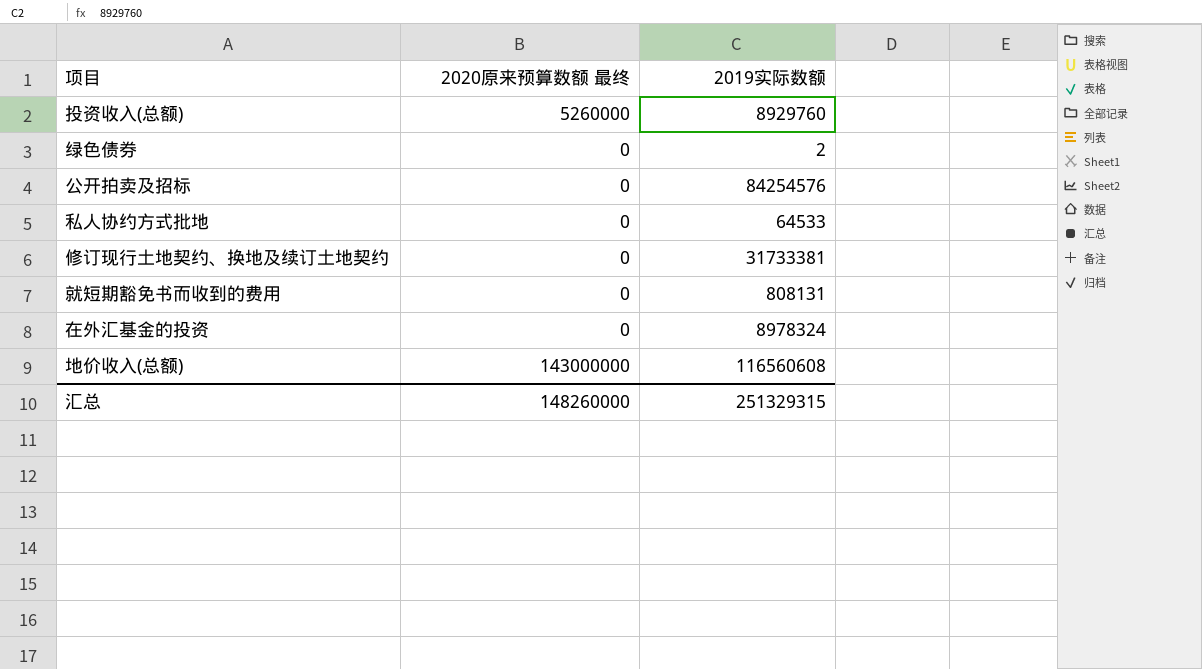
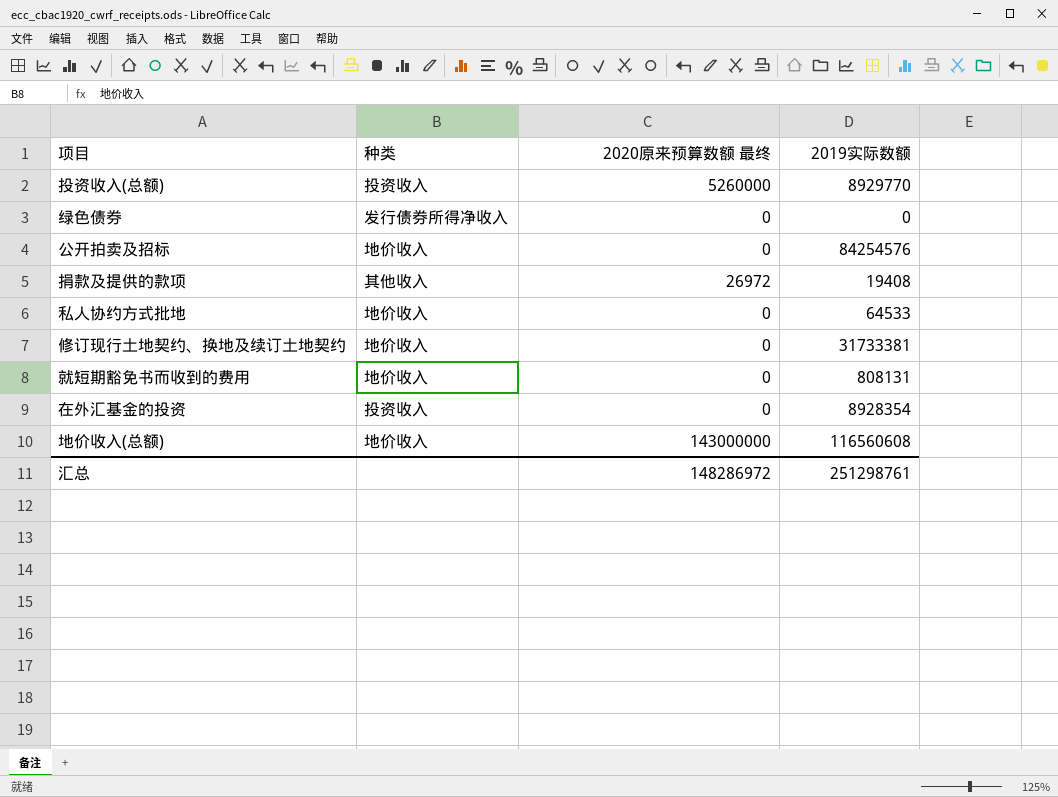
column 种类 | position: none -> 2
投资收入(总额) | 2019实际数额: 8929760 -> 8929770
绿色债券 | 2019实际数额: 2 -> 0
row 捐款及提供的款项: none -> 其他收入 | 26972 | 19408
在外汇基金的投资 | 2019实际数额: 8978324 -> 8928354
汇总 | 2020原来预算数额 最终: 148260000 -> 148286972
汇总 | 2019实际数额: 251329315 -> 251298761

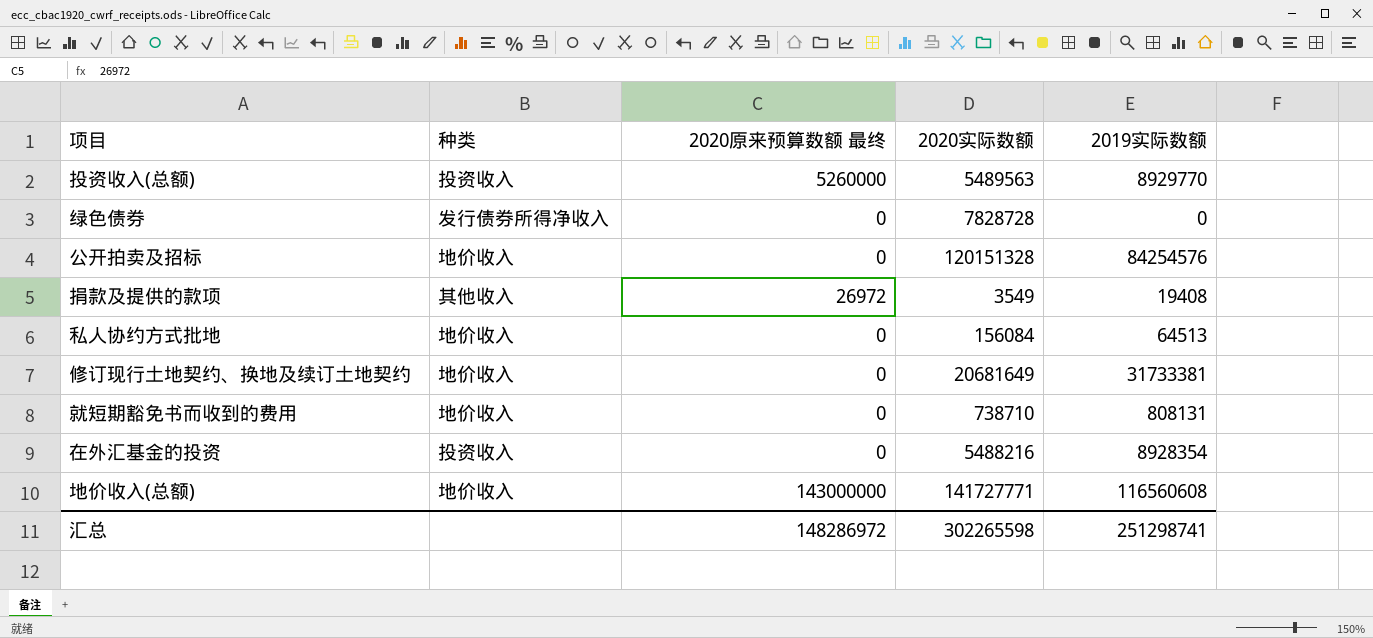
column 2020实际数额 | position: none -> 4
私人协约方式批地 | 2019实际数额: 64533 -> 64513
汇总 | 2019实际数额: 251298761 -> 251298741

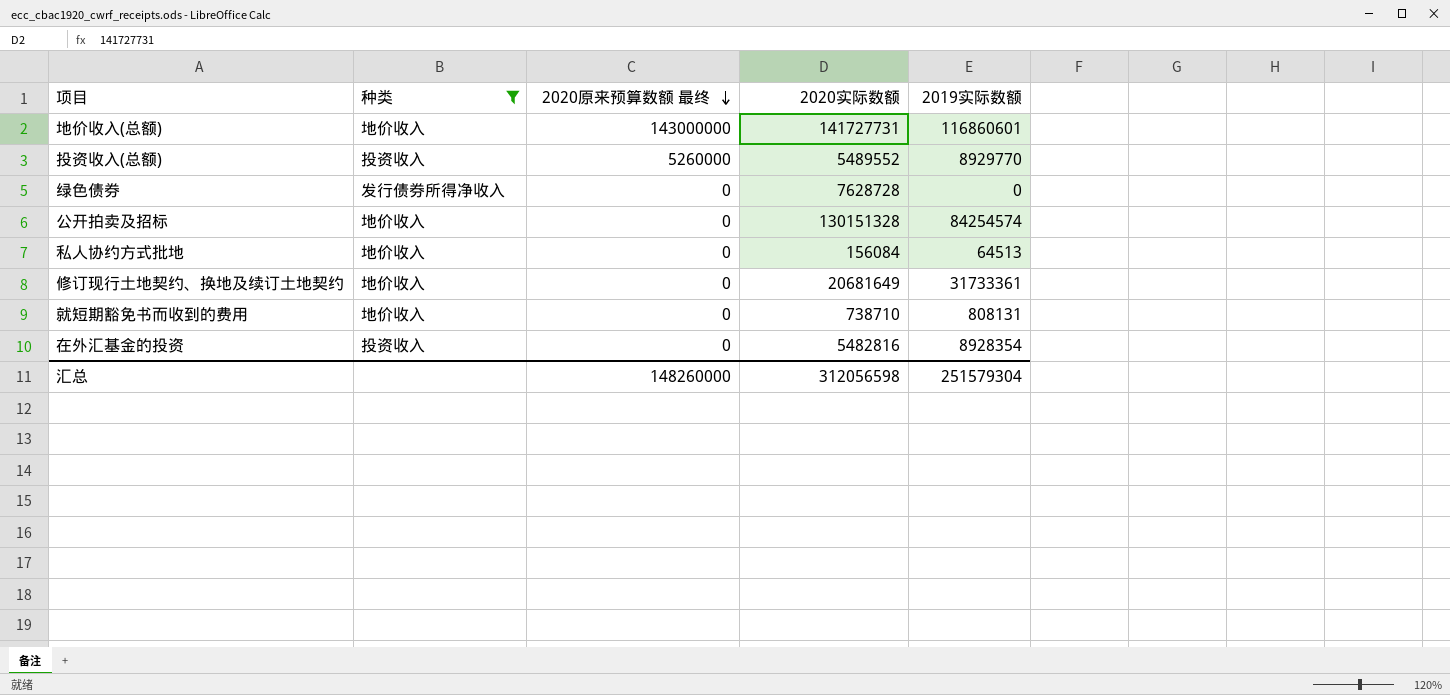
filter: none -> 种类 != 其他收入
row order: none -> 2020原来预算数额 最终 descending
地价收入(总额) | 2020实际数额: 141727771 -> 141727731
地价收入(总额) | 2019实际数额: 116560608 -> 116860601
投资收入(总额) | 2020实际数额: 5489563 -> 5489552
绿色债券 | 2020实际数额: 7828728 -> 7628728
公开拍卖及招标 | 2020实际数额: 120151328 -> 130151328
公开拍卖及招标 | 2019实际数额: 84254576 -> 84254574
修订现行土地契约、换地及续订土地契约 | 2019实际数额: 31733381 -> 31733361
在外汇基金的投资 | 2020实际数额: 5488216 -> 5482816
汇总 | 2020原来预算数额 最终: 148286972 -> 148260000
汇总 | 2020实际数额: 302265598 -> 312056598
汇总 | 2019实际数额: 251298741 -> 251579304

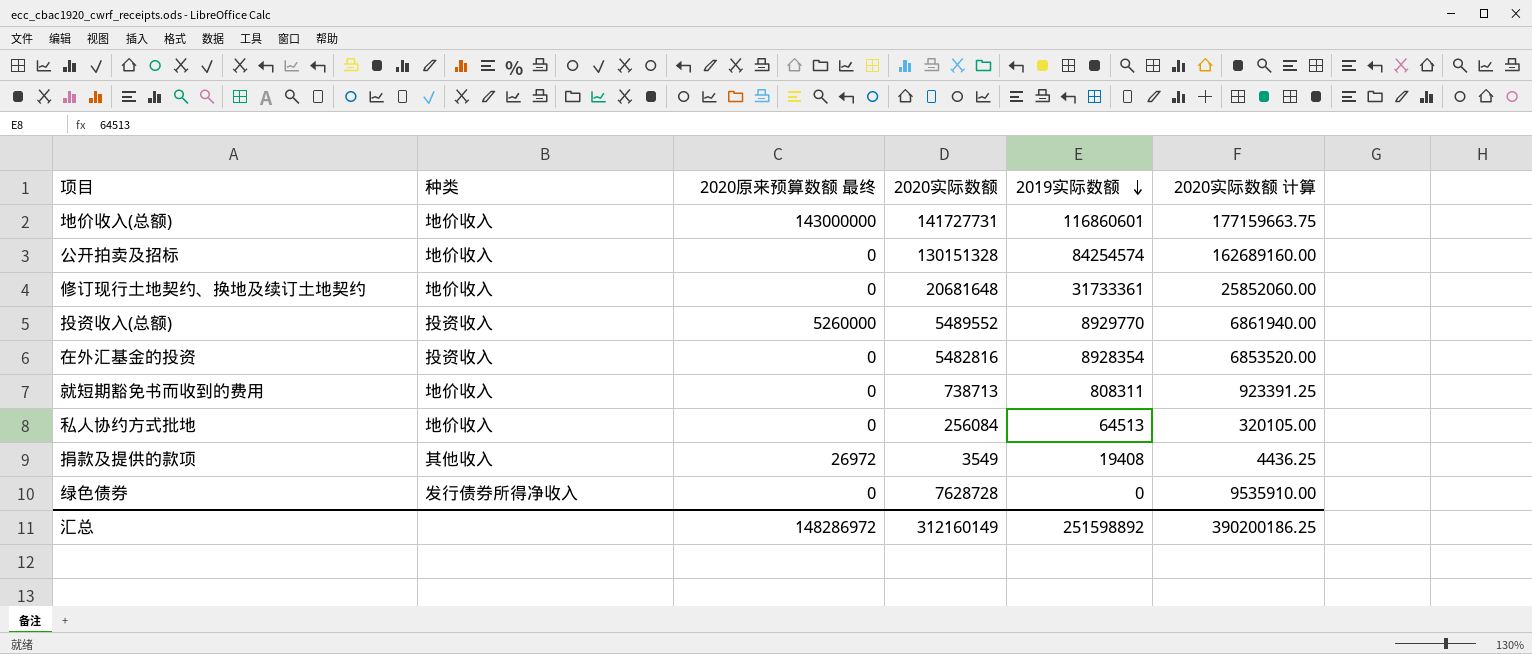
filter: 种类 != 其他收入 -> none
row order: 2020原来预算数额 最终 descending -> 2019实际数额 descending
column 2020实际数额 计算 | formula: none -> [2020实际数额] * 1.25
修订现行土地契约、换地及续订土地契约 | 2020实际数额: 20681649 -> 20681648
就短期豁免书而收到的费用 | 2020实际数额: 738710 -> 738713
就短期豁免书而收到的费用 | 2019实际数额: 808131 -> 808311
私人协约方式批地 | 2020实际数额: 156084 -> 256084
汇总 | 2020原来预算数额 最终: 148260000 -> 148286972
汇总 | 2020实际数额: 312056598 -> 312160149
汇总 | 2019实际数额: 251579304 -> 251598892

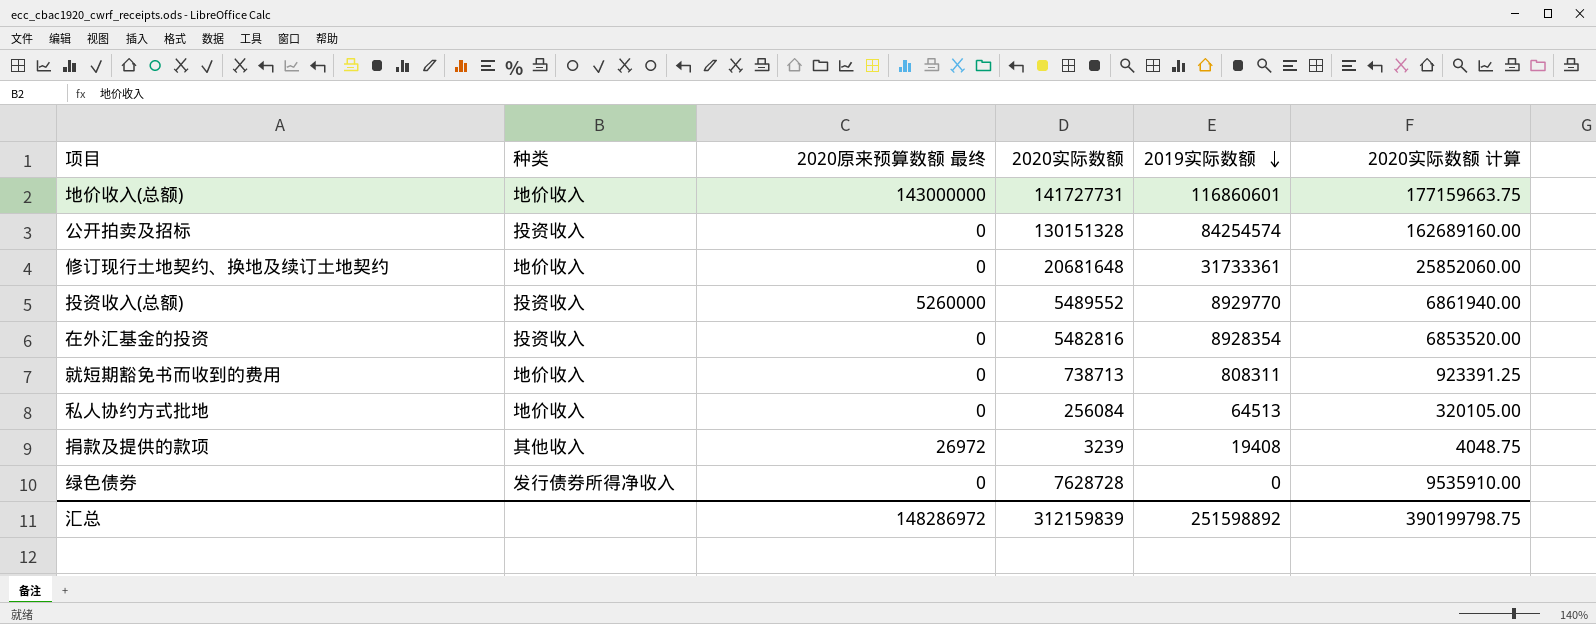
公开拍卖及招标 | 种类: 地价收入 -> 投资收入
捐款及提供的款项 | 2020实际数额: 3549 -> 3239
捐款及提供的款项 | 2020实际数额 计算: 4436.25 -> 4048.75
汇总 | 2020实际数额: 312160149 -> 312159839
汇总 | 2020实际数额 计算: 390200186.25 -> 390199798.75

